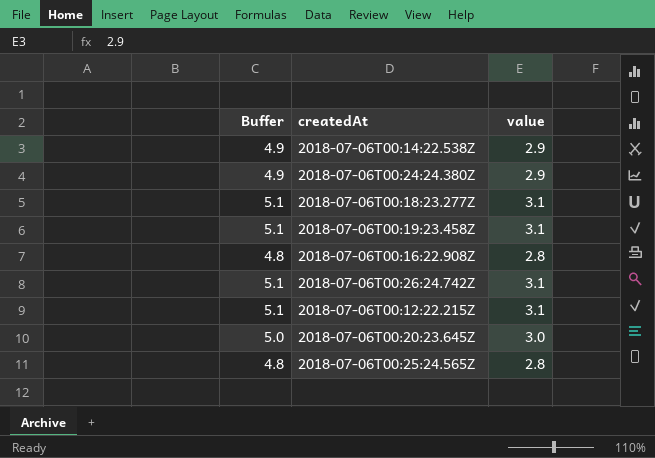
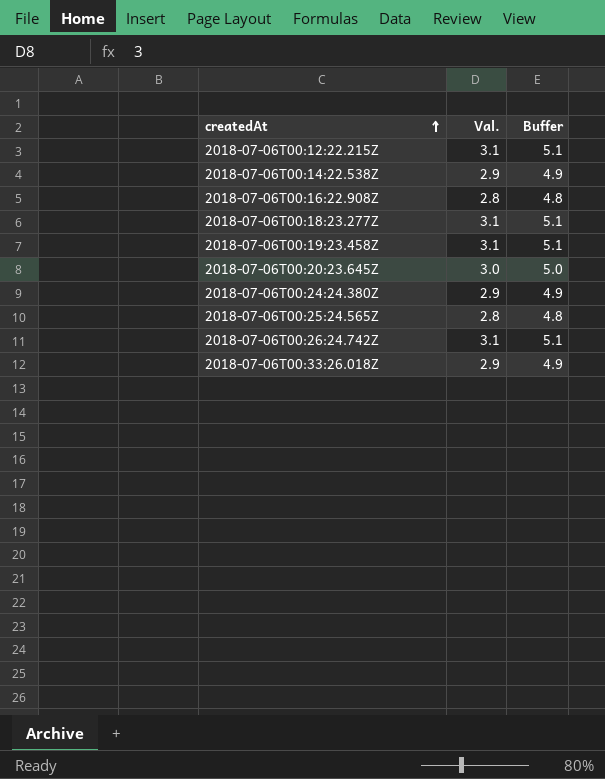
row order: none -> createdAt ascending
column name: value -> Val.
column Buffer | position: 1 -> 3
row 2018-07-06T00:33:26.018Z: none -> 2.9 | 4.9

